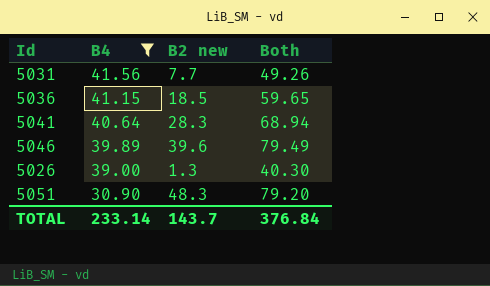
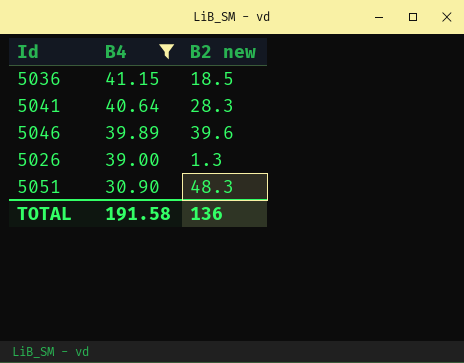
column Both | formula: [B4] + [B2 new] -> none
row 5031: 41.56 | 7.7 | 49.26 -> none
TOTAL | B4: 233.14 -> 191.58
TOTAL | B2 new: 143.7 -> 136

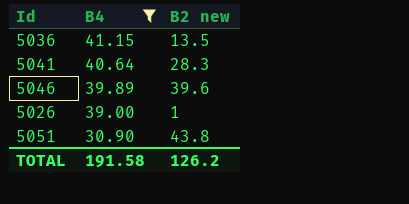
5036 | B2 new: 18.5 -> 13.5
5026 | B2 new: 1.3 -> 1
5051 | B2 new: 48.3 -> 43.8
TOTAL | B2 new: 136 -> 126.2

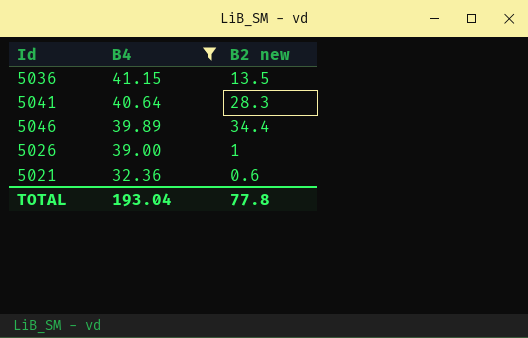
row 5051: 30.90 | 43.8 -> none
5046 | B2 new: 39.6 -> 34.4
row 5021: none -> 32.36 | 0.6
TOTAL | B4: 191.58 -> 193.04
TOTAL | B2 new: 126.2 -> 77.8

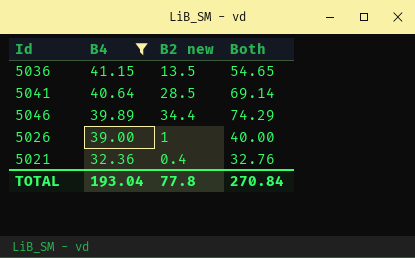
column Both | formula: none -> [B4] + [B2 new]
5041 | B2 new: 28.3 -> 28.5
5021 | B2 new: 0.6 -> 0.4

